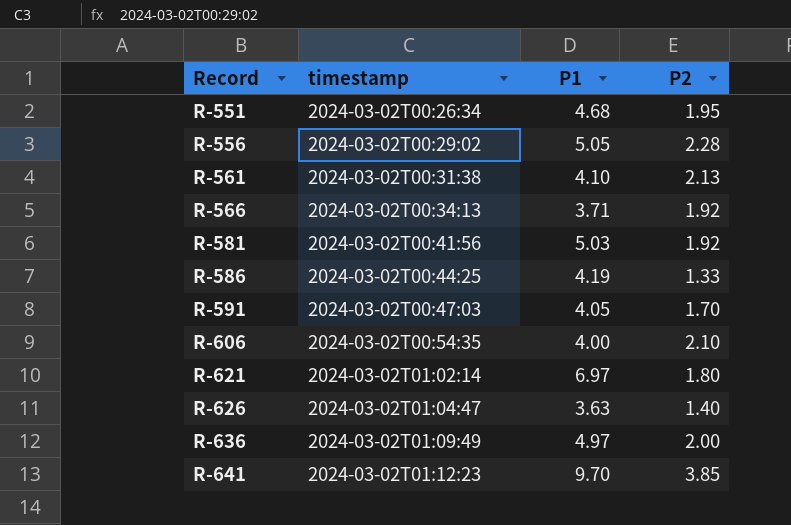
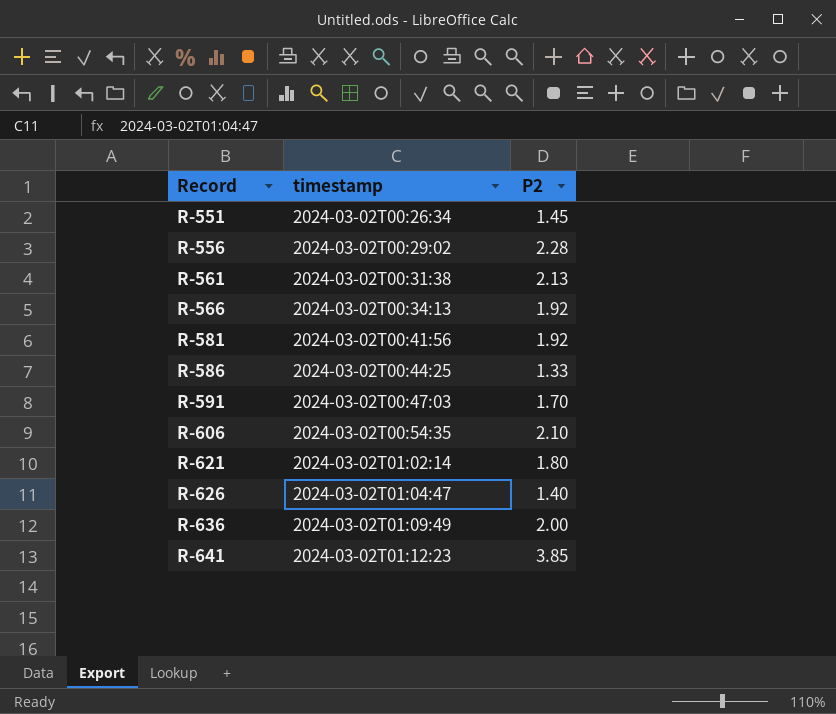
column P1 | position: 3 -> none
R-551 | P2: 1.95 -> 1.45

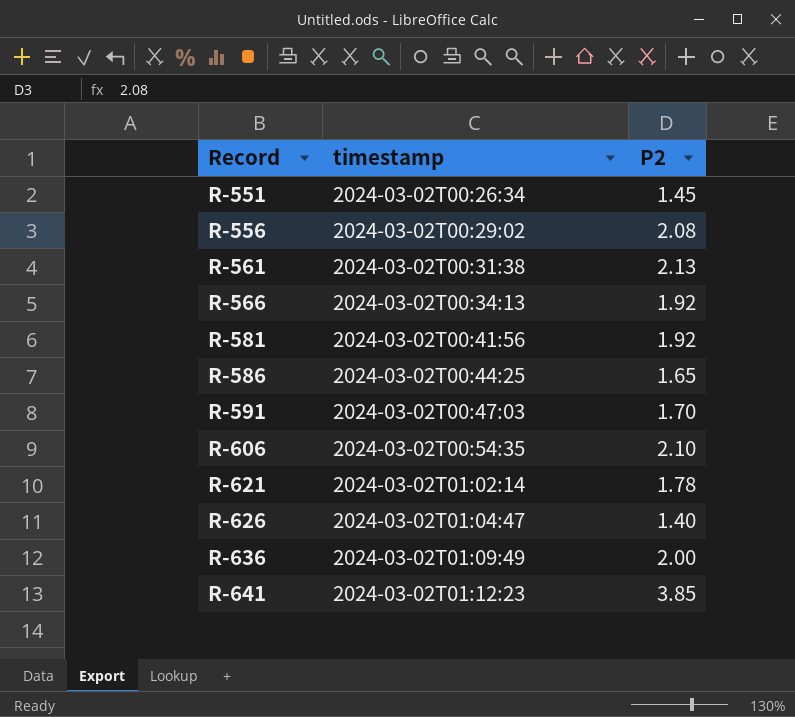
R-556 | P2: 2.28 -> 2.08
R-586 | P2: 1.33 -> 1.65
R-621 | P2: 1.80 -> 1.78

